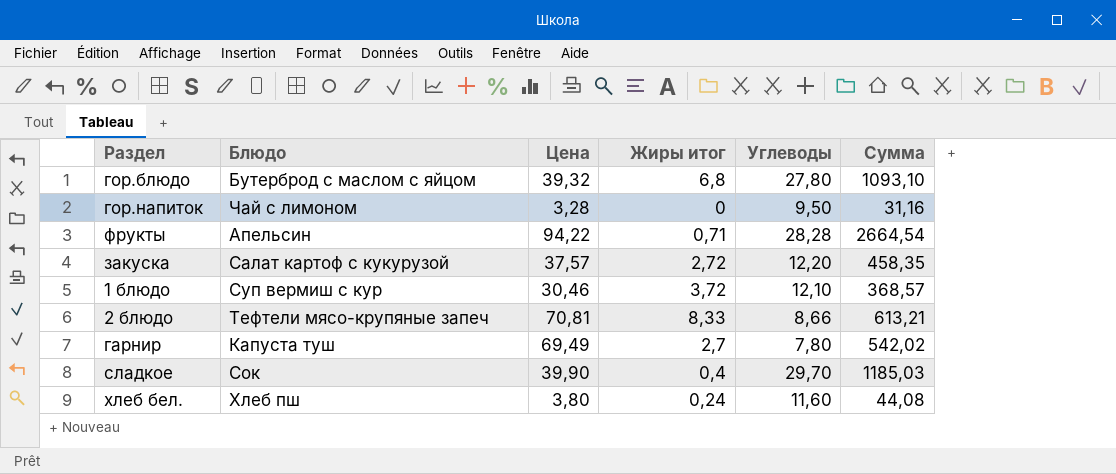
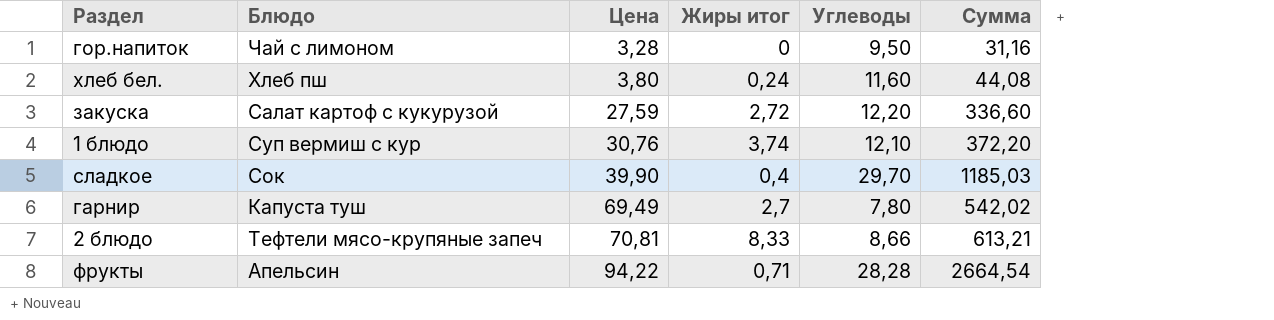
row order: none -> Цена ascending
row гор.блюдо: Бутерброд с маслом с яйцом | 39,32 | 6,8 | 27,80 | 1093,10 -> none
закуска | Цена: 37,57 -> 27,59
закуска | Сумма: 458,35 -> 336,60
1 блюдо | Цена: 30,46 -> 30,76
1 блюдо | Жиры итог: 3,72 -> 3,74
1 блюдо | Сумма: 368,57 -> 372,20

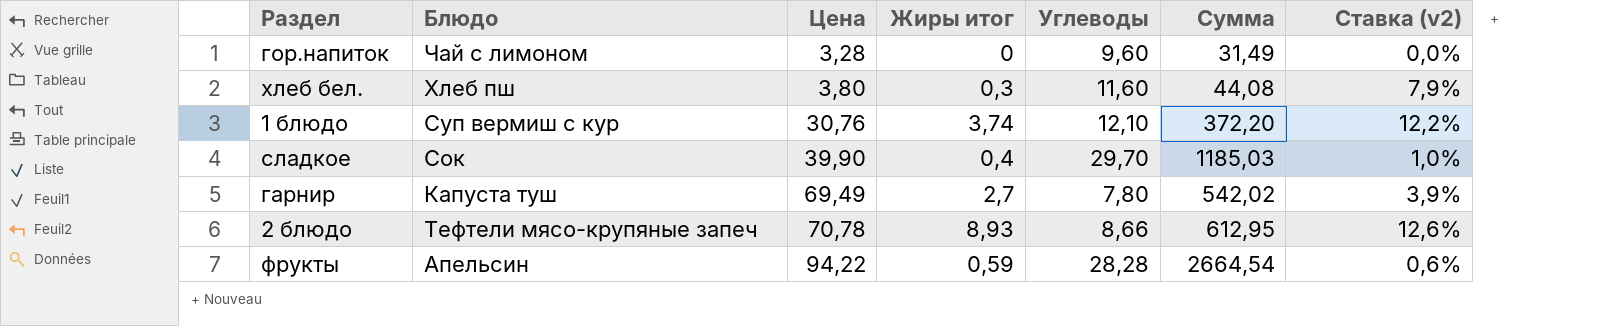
column Ставка (v2) | formula: none -> [Жиры итог] / [Цена]
row закуска: Салат картоф с кукурузой | 27,59 | 2,72 | 12,20 | 336,60 -> none
гор.напиток | Углеводы: 9,50 -> 9,60
гор.напиток | Сумма: 31,16 -> 31,49
хлеб бел. | Жиры итог: 0,24 -> 0,3
2 блюдо | Цена: 70,81 -> 70,78
2 блюдо | Жиры итог: 8,33 -> 8,93
2 блюдо | Сумма: 613,21 -> 612,95
фрукты | Жиры итог: 0,71 -> 0,59

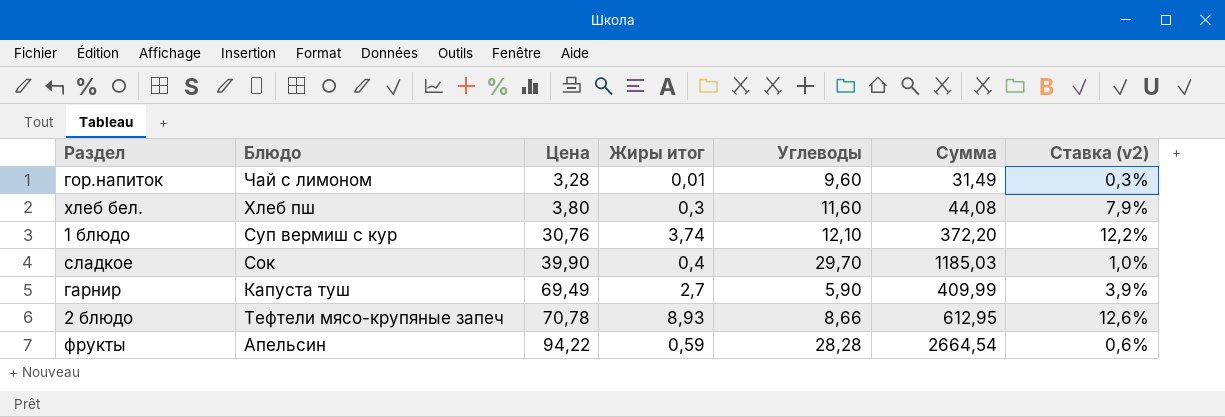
гор.напиток | Жиры итог: 0 -> 0,01
гор.напиток | Ставка (v2): 0,0% -> 0,3%
гарнир | Углеводы: 7,80 -> 5,90
гарнир | Сумма: 542,02 -> 409,99

